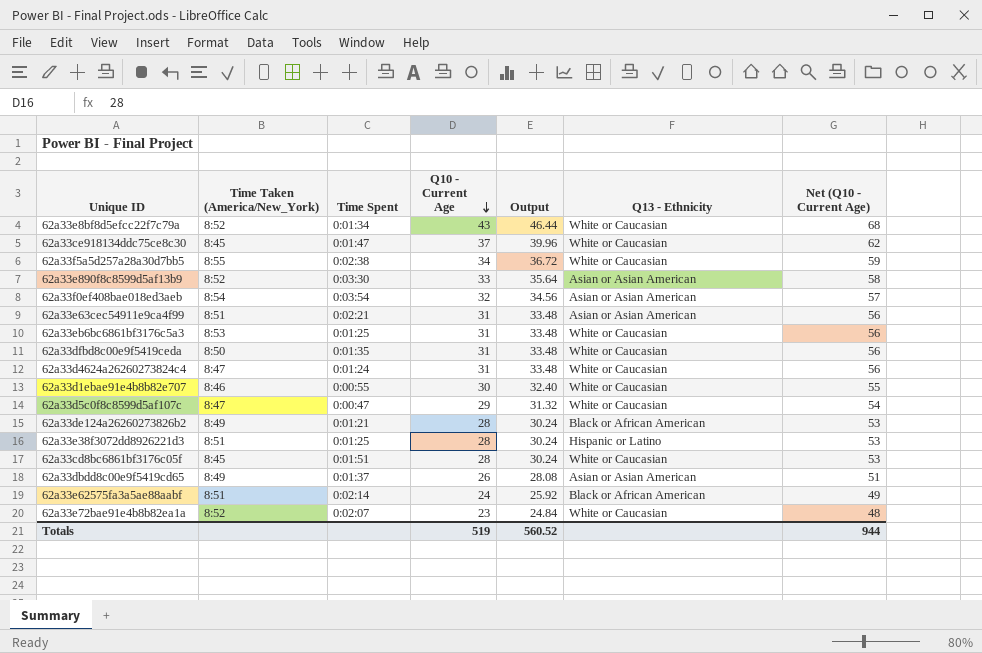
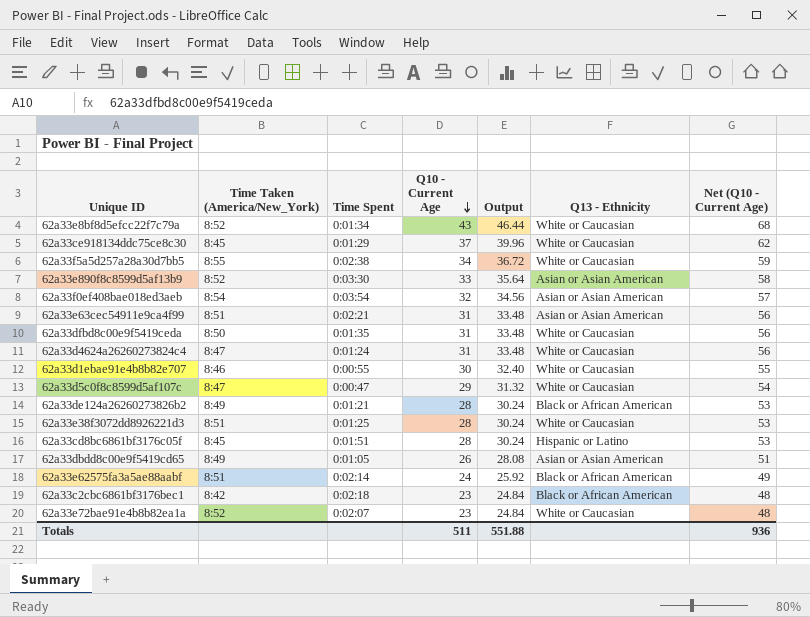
row 62a33eb6bc6861bf3176c5a3: 8:53 | 0:01:25 | 31 | 33.48 | White or Caucasian | 56 -> none
62a33ce918134ddc75ce8c30 | Time Spent: 0:01:47 -> 0:01:29
62a33e38f3072dd8926221d3 | Q13 - Ethnicity: Hispanic or Latino -> White or Caucasian
62a33cd8bc6861bf3176c05f | Q13 - Ethnicity: White or Caucasian -> Hispanic or Latino
62a33dbdd8c00e9f5419cd65 | Time Spent: 0:01:37 -> 0:01:05
row 62a33c2cbc6861bf3176bec1: none -> 8:42 | 0:02:18 | 23 | 24.84 | Black or African American | 48
Totals | Q10 - Current Age: 519 -> 511
Totals | Output: 560.52 -> 551.88
Totals | Net (Q10 - Current Age): 944 -> 936

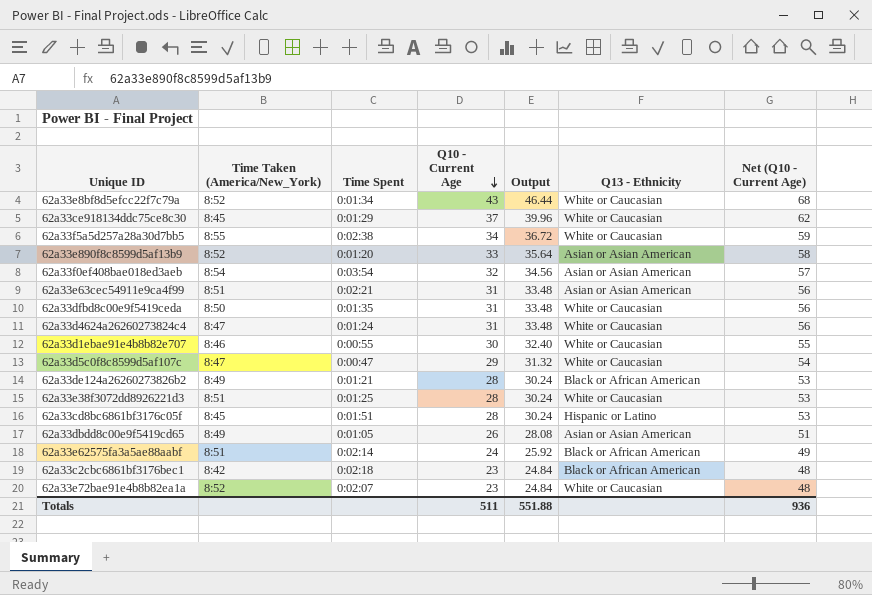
62a33e890f8c8599d5af13b9 | Time Spent: 0:03:30 -> 0:01:20

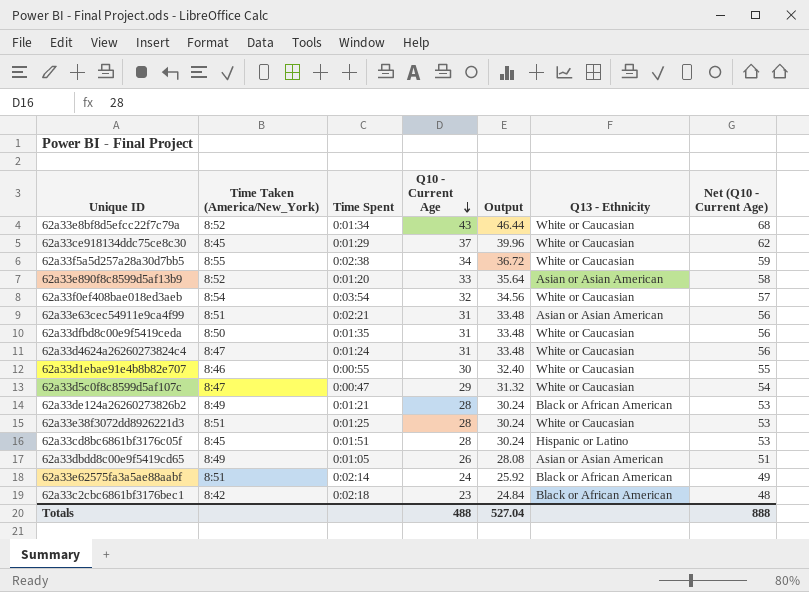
row 62a33e72bae91e4b8b82ea1a: 8:52 | 0:02:07 | 23 | 24.84 | White or Caucasian | 48 -> none
62a33f0ef408bae018ed3aeb | Q13 - Ethnicity: Asian or Asian American -> White or Caucasian
Totals | Q10 - Current Age: 511 -> 488
Totals | Output: 551.88 -> 527.04
Totals | Net (Q10 - Current Age): 936 -> 888

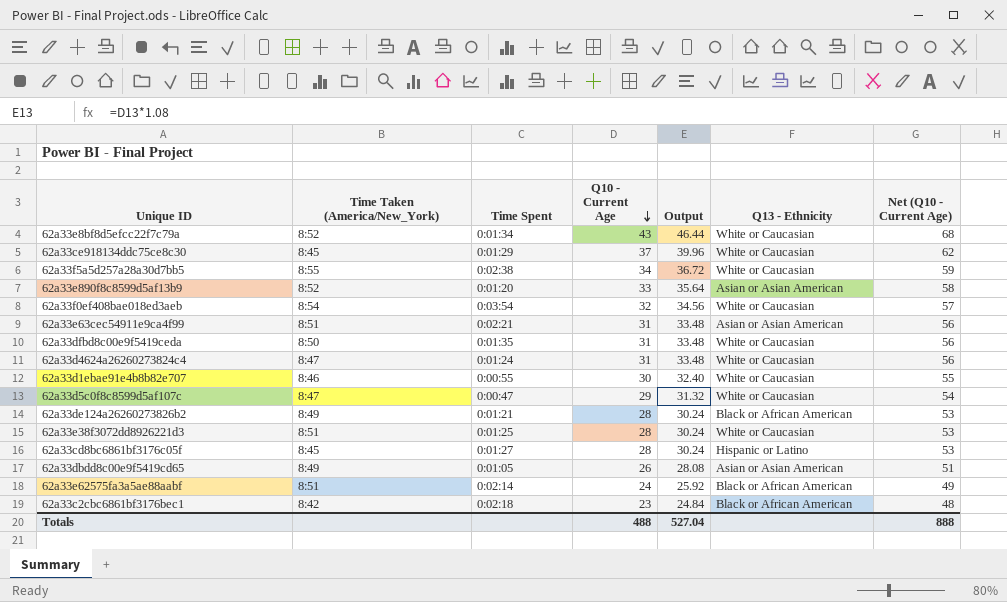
62a33cd8bc6861bf3176c05f | Time Spent: 0:01:51 -> 0:01:27

